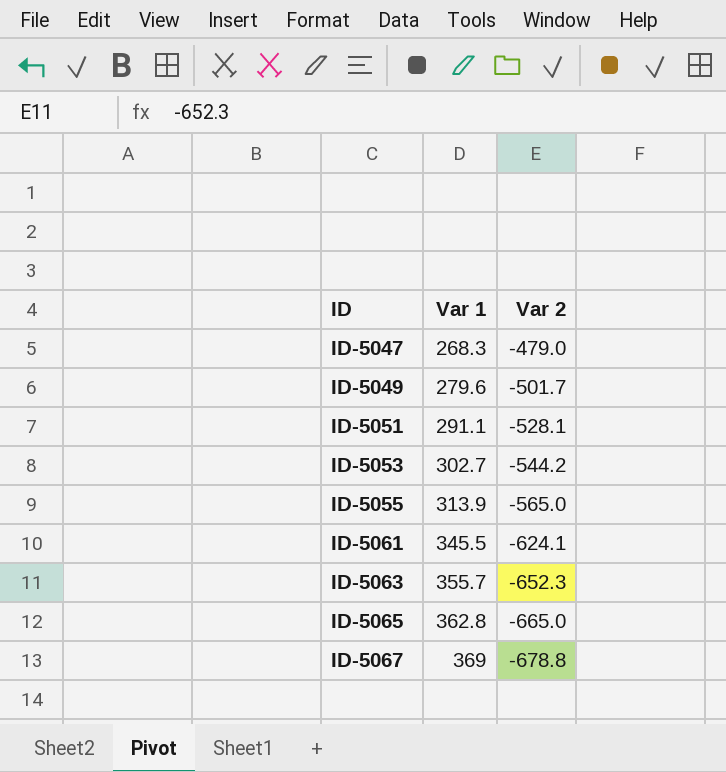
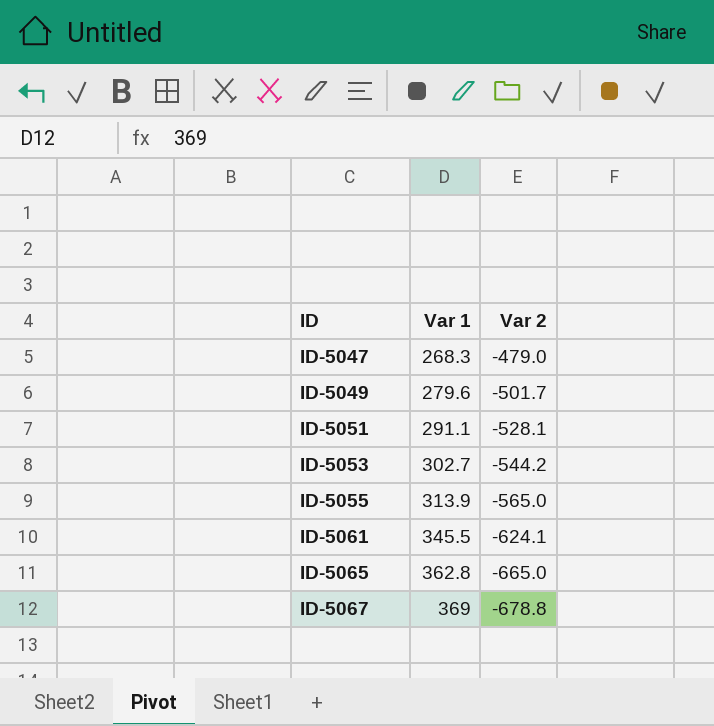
row ID-5063: 355.7 | -652.3 -> none

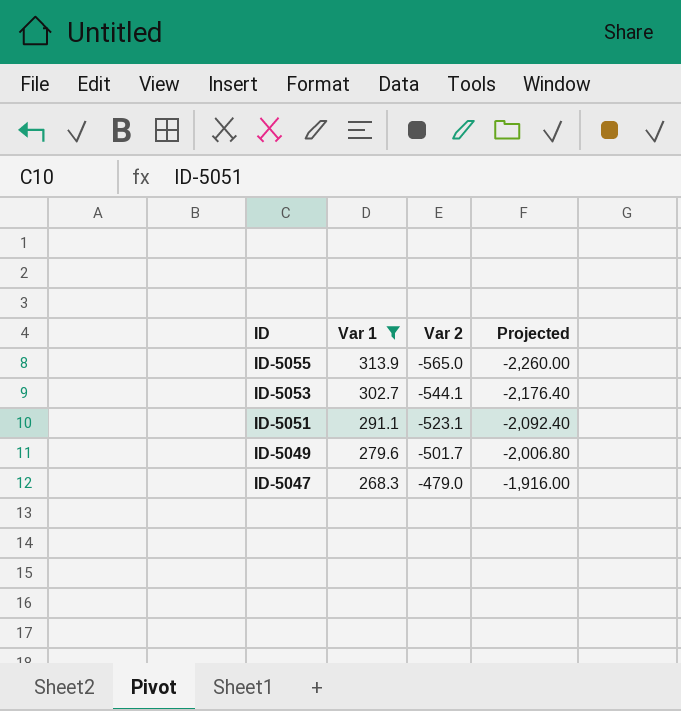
filter: none -> Var 1 <= 313.9
row order: ID ascending -> ID descending
column Projected | formula: none -> [Var 2] * 4
ID-5053 | Var 2: -544.2 -> -544.1
ID-5051 | Var 2: -528.1 -> -523.1

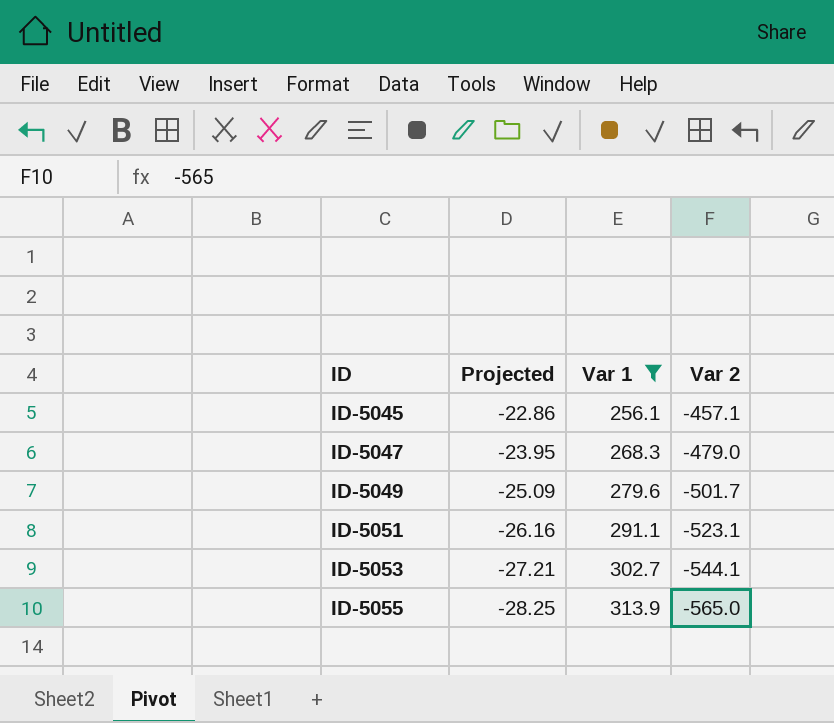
row order: ID descending -> ID ascending
column Projected | formula: [Var 2] * 4 -> [Var 2] * 0.05
column Projected | position: 4 -> 2
row ID-5045: none -> -22.86 | 256.1 | -457.1

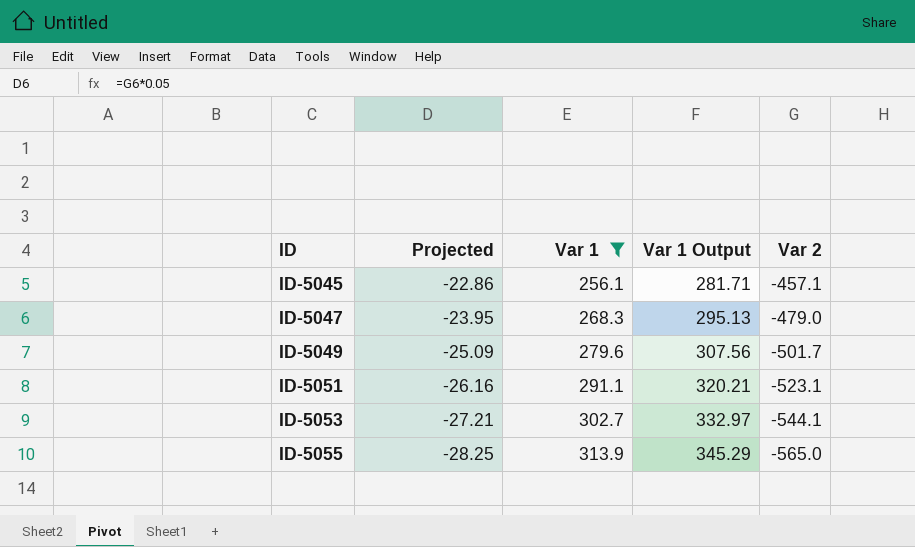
column Var 1 Output | formula: none -> [Var 1] * 1.1

